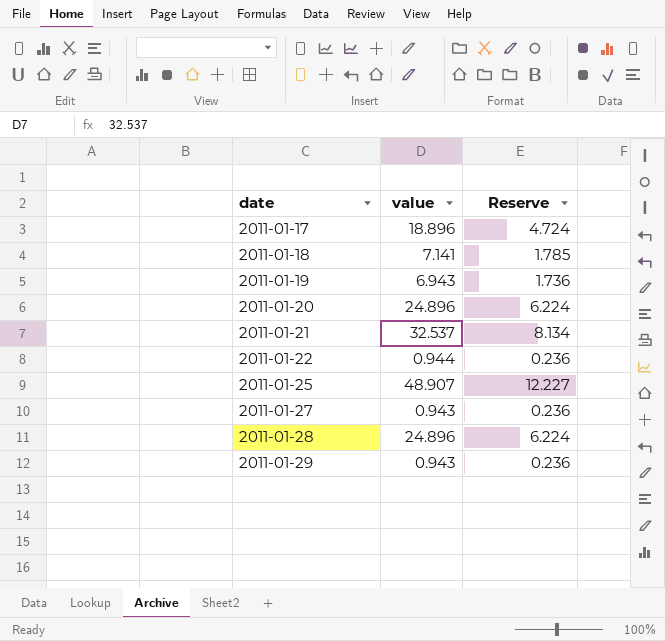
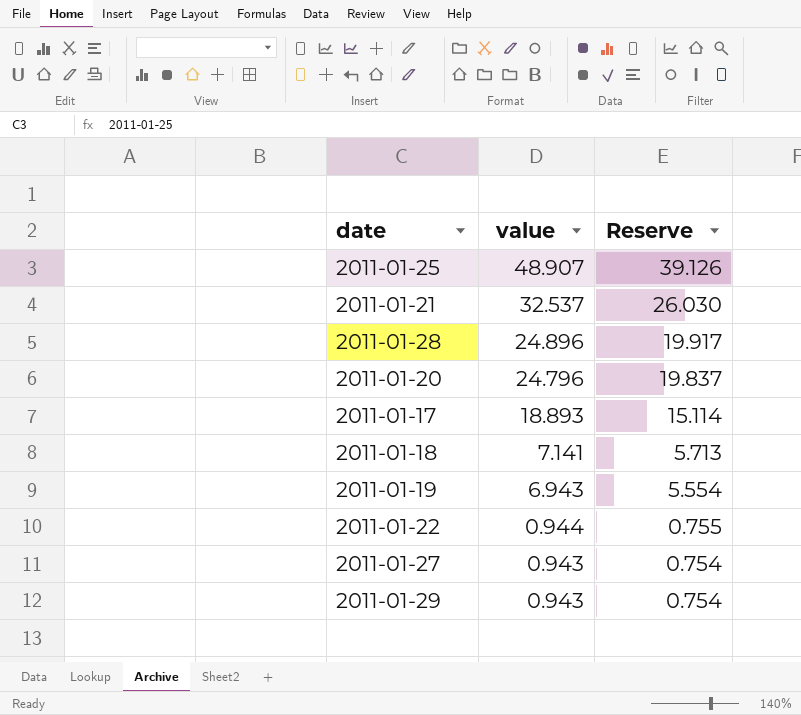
row order: date ascending -> value descending
column Reserve | formula: [value] * 0.25 -> [value] * 0.8
2011-01-20 | value: 24.896 -> 24.796
2011-01-17 | value: 18.896 -> 18.893

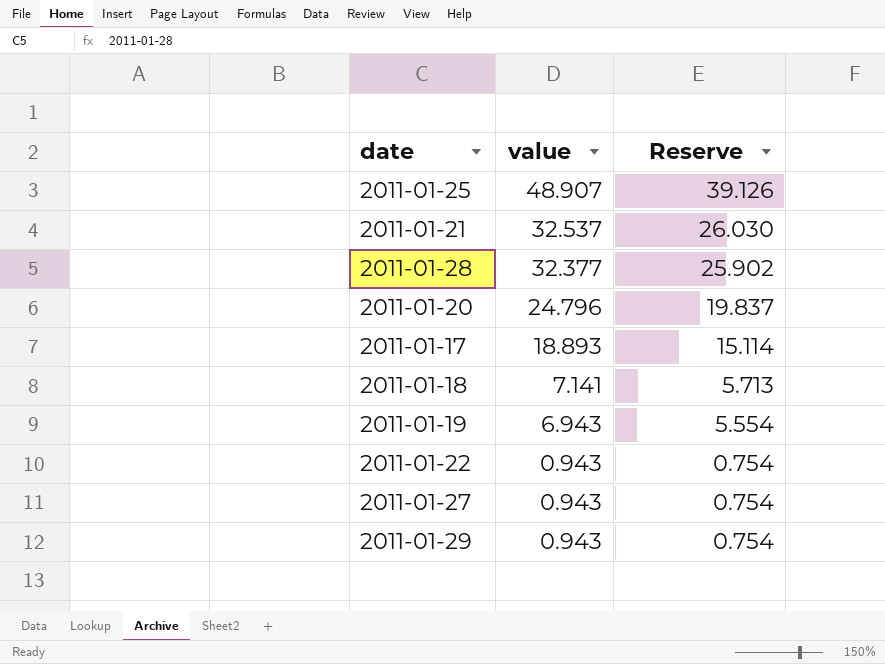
2011-01-28 | value: 24.896 -> 32.377
2011-01-28 | Reserve: 19.917 -> 25.902
2011-01-22 | value: 0.944 -> 0.943
2011-01-22 | Reserve: 0.755 -> 0.754

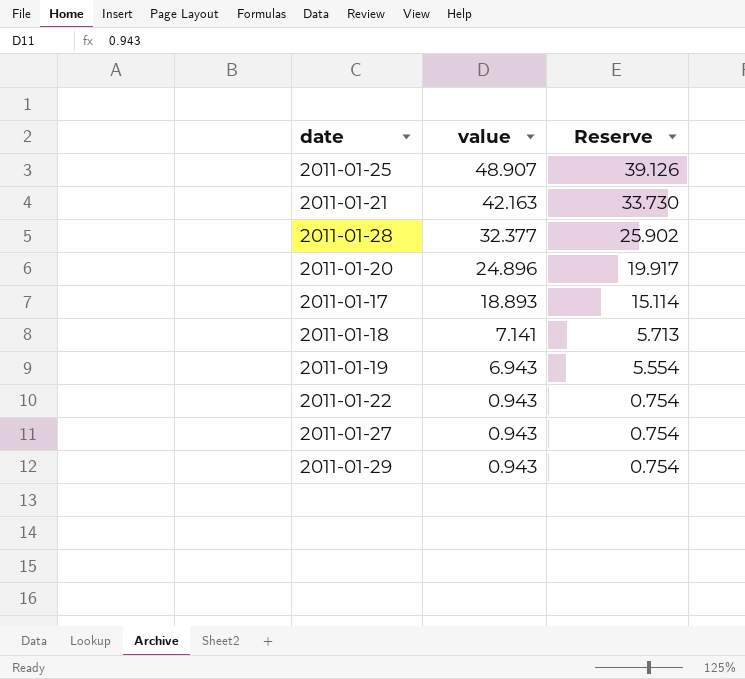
2011-01-21 | value: 32.537 -> 42.163
2011-01-21 | Reserve: 26.030 -> 33.730
2011-01-20 | value: 24.796 -> 24.896
2011-01-20 | Reserve: 19.837 -> 19.917

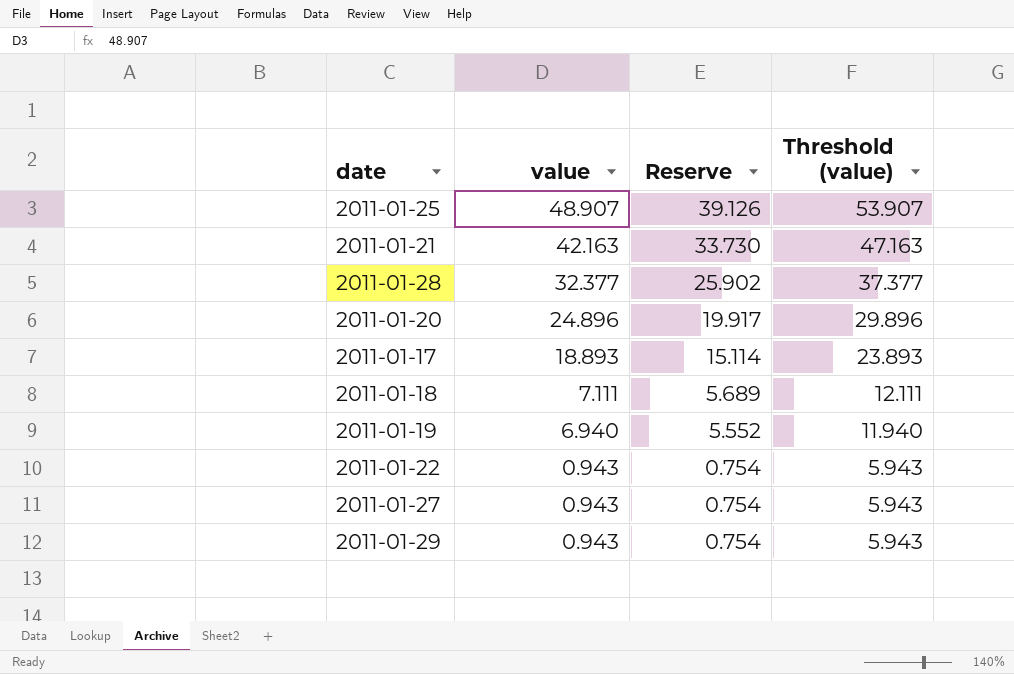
column Threshold (value) | formula: none -> [value] + 5
2011-01-18 | value: 7.141 -> 7.111
2011-01-18 | Reserve: 5.713 -> 5.689
2011-01-19 | value: 6.943 -> 6.940
2011-01-19 | Reserve: 5.554 -> 5.552

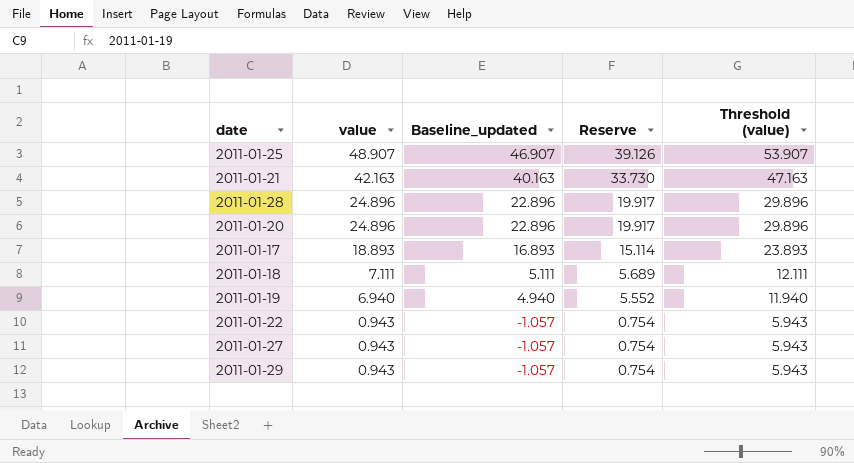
column Baseline_updated | formula: none -> [value] - 2
2011-01-28 | value: 32.377 -> 24.896
2011-01-28 | Reserve: 25.902 -> 19.917
2011-01-28 | Threshold (value): 37.377 -> 29.896

